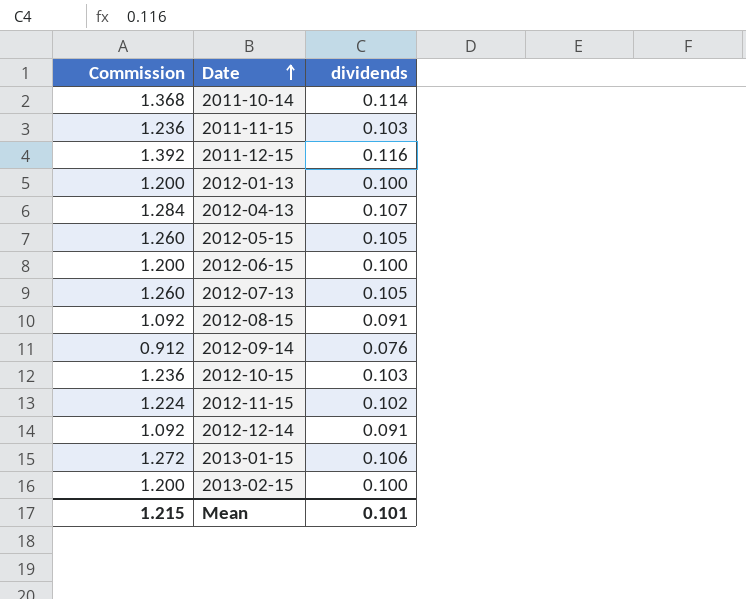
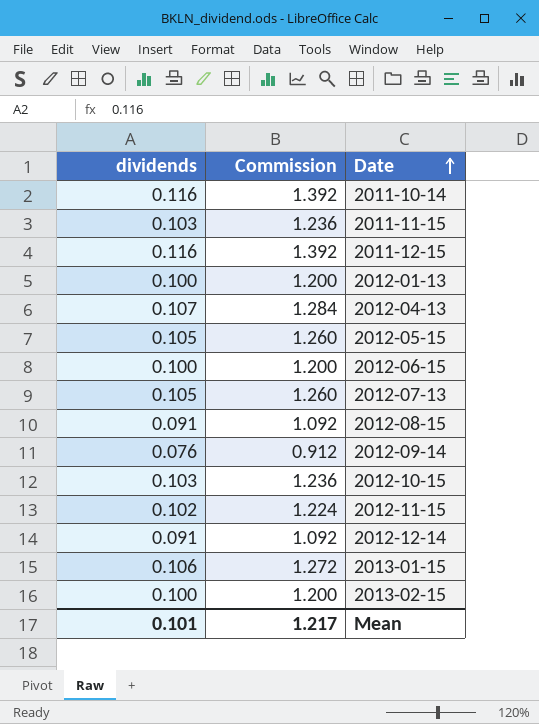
column dividends | position: 3 -> 1
2011-10-14 | dividends: 0.114 -> 0.116
2011-10-14 | Commission: 1.368 -> 1.392
Mean | Commission: 1.215 -> 1.217

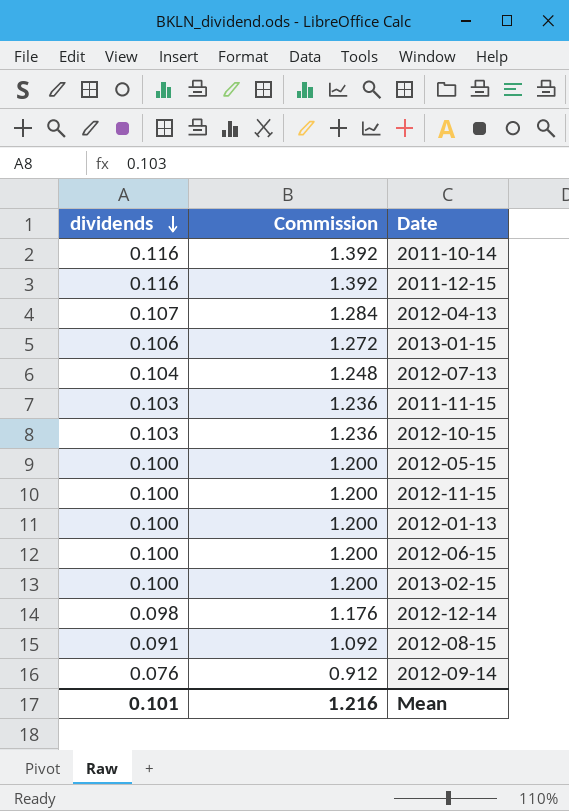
row order: Date ascending -> dividends descending
2012-07-13 | dividends: 0.105 -> 0.104
2012-07-13 | Commission: 1.260 -> 1.248
2012-05-15 | dividends: 0.105 -> 0.100
2012-05-15 | Commission: 1.260 -> 1.200
2012-11-15 | dividends: 0.102 -> 0.100
2012-11-15 | Commission: 1.224 -> 1.200
2012-12-14 | dividends: 0.091 -> 0.098
2012-12-14 | Commission: 1.092 -> 1.176
Mean | Commission: 1.217 -> 1.216

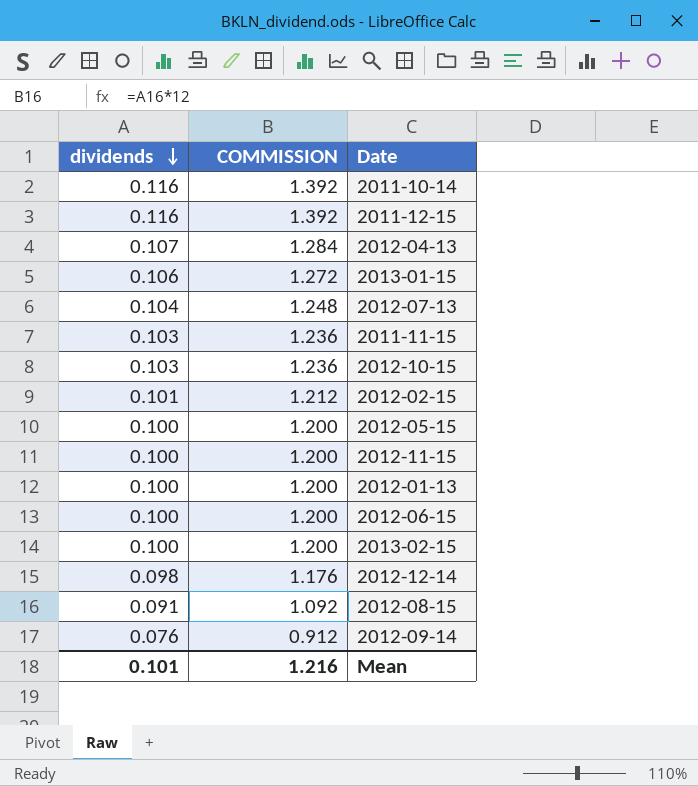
column name: Commission -> COMMISSION
row 2012-02-15: none -> 0.101 | 1.212

